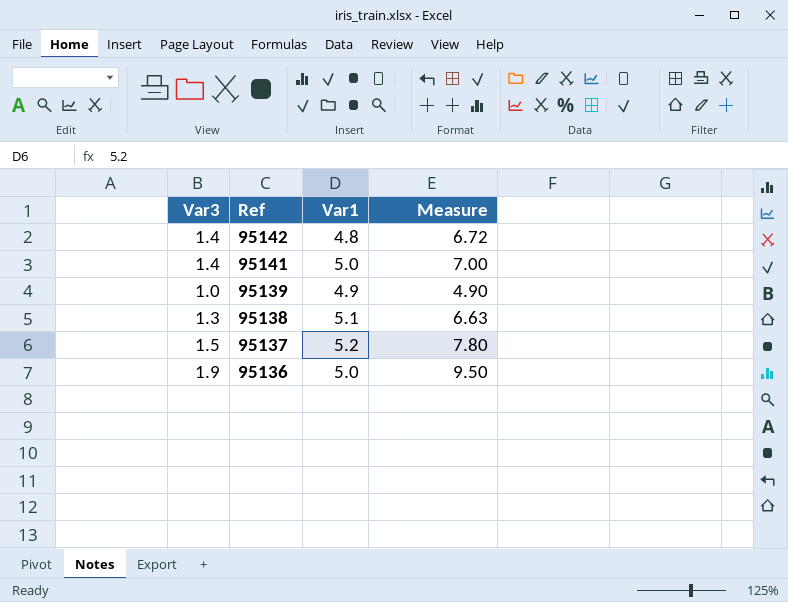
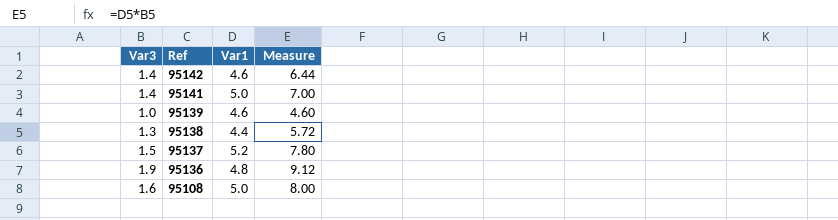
95142 | Var1: 4.8 -> 4.6
95142 | Measure: 6.72 -> 6.44
95139 | Var1: 4.9 -> 4.6
95139 | Measure: 4.90 -> 4.60
95138 | Var1: 5.1 -> 4.4
95138 | Measure: 6.63 -> 5.72
95136 | Var1: 5.0 -> 4.8
95136 | Measure: 9.50 -> 9.12
row 95108: none -> 1.6 | 5.0 | 8.00

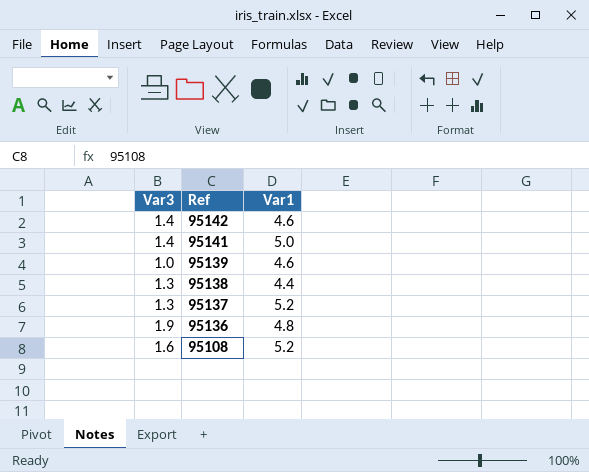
column Measure | formula: [Var3] * [Var1] -> none
95137 | Var3: 1.5 -> 1.3
95108 | Var1: 5.0 -> 5.2

